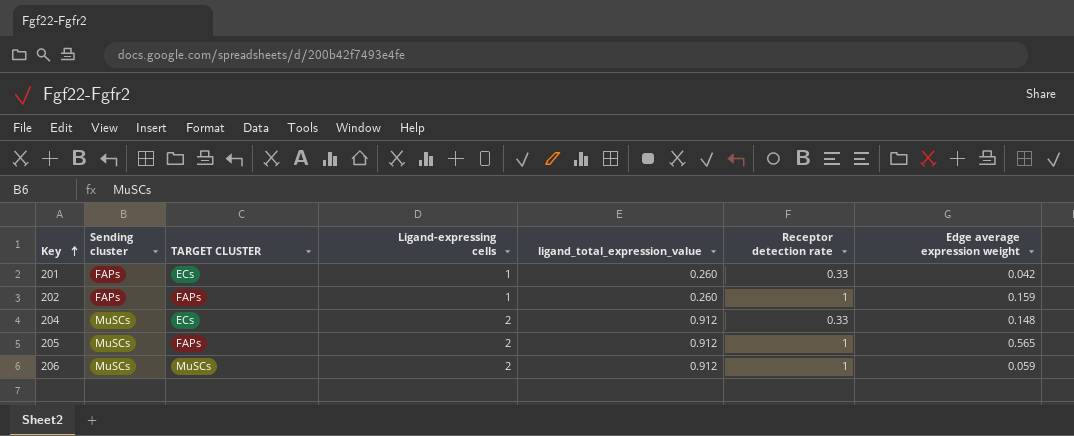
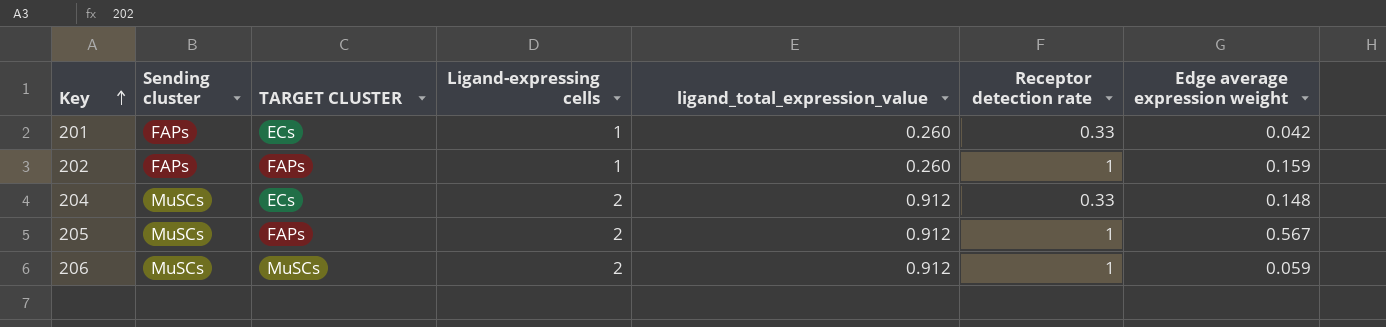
205 | Edge average expression weight: 0.565 -> 0.567

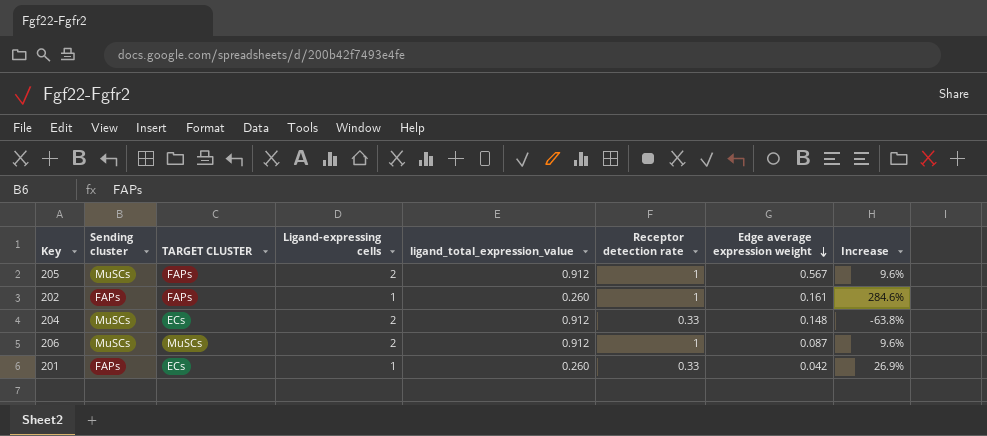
row order: Key ascending -> Edge average expression weight descending
column Increase | formula: none -> ([Receptor detection rate] - [ligand_total_expression_value]) / [ligand_total_expression_value]
202 | Edge average expression weight: 0.159 -> 0.161
206 | Edge average expression weight: 0.059 -> 0.087

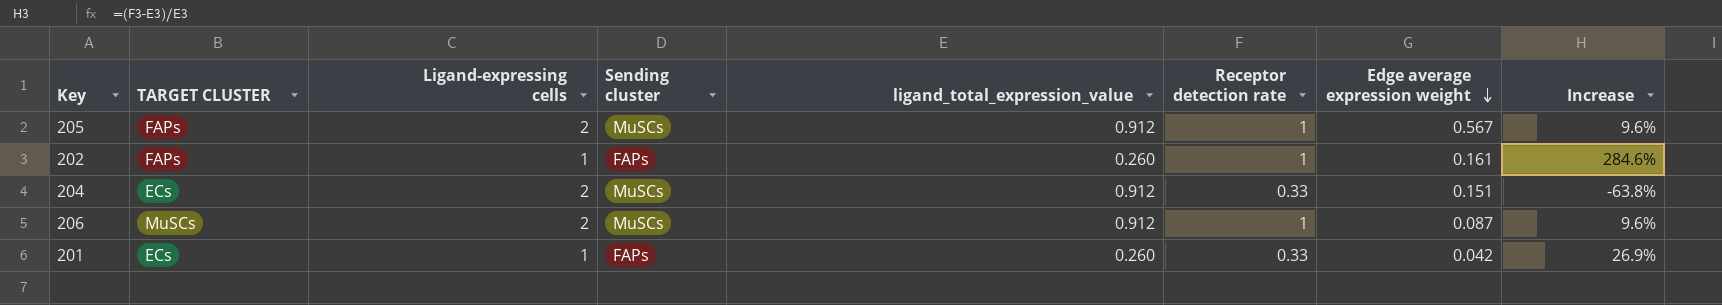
column Sending cluster | position: 2 -> 4
204 | Edge average expression weight: 0.148 -> 0.151

